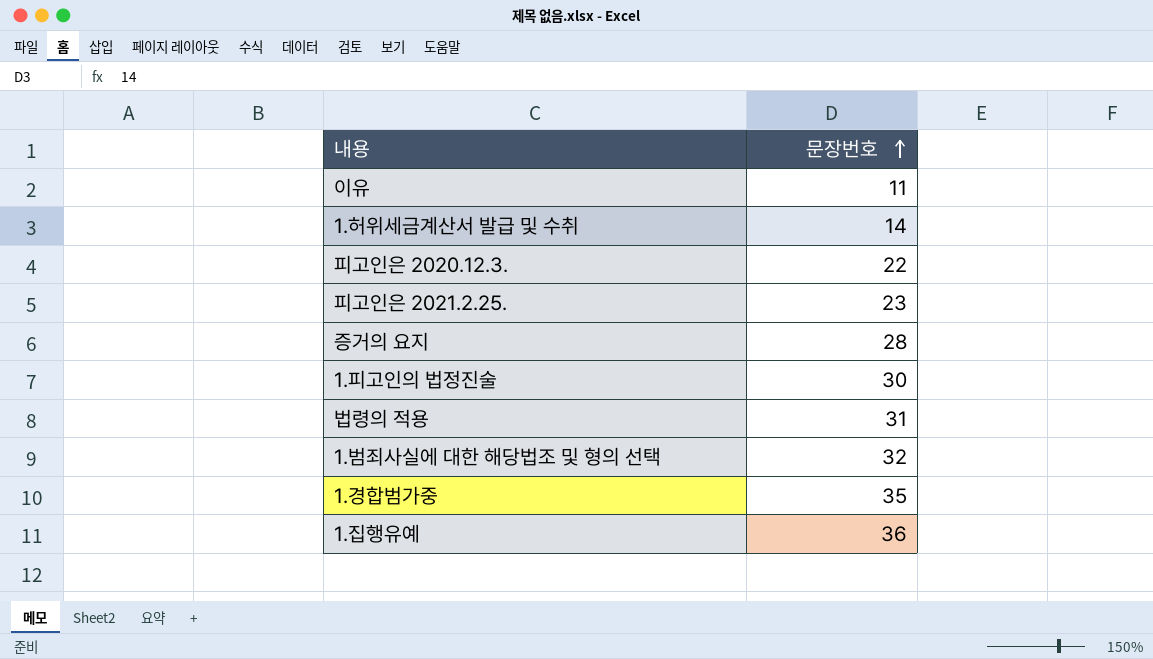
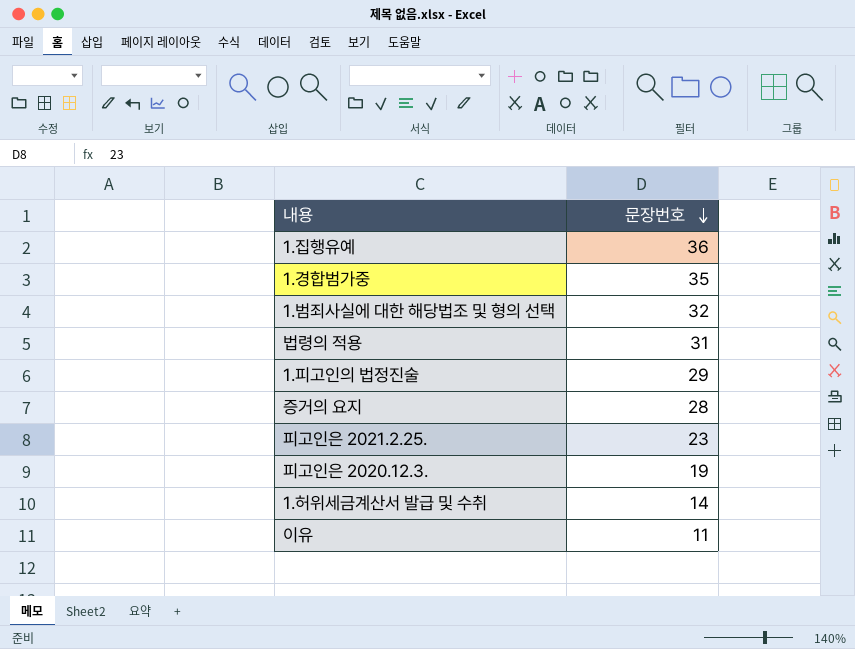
row order: 문장번호 ascending -> 문장번호 descending
1.피고인의 법정진술 | 문장번호: 30 -> 29
피고인은 2020.12.3. | 문장번호: 22 -> 19

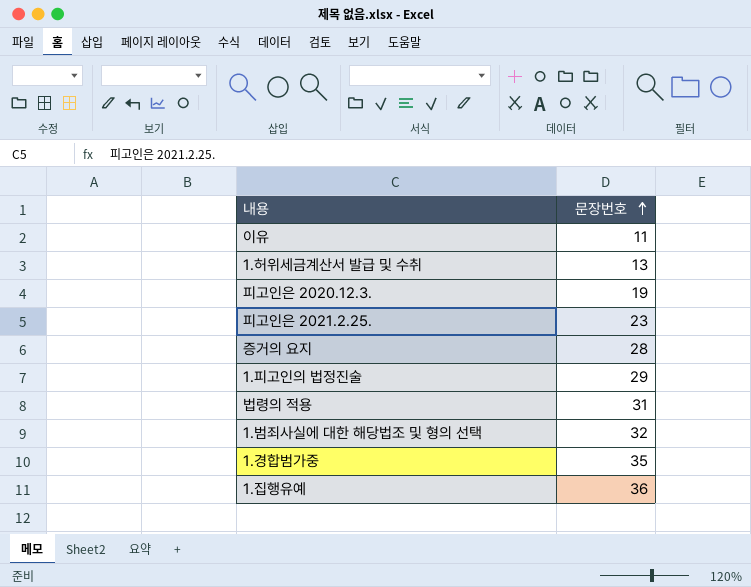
row order: 문장번호 descending -> 문장번호 ascending
1.허위세금계산서 발급 및 수취 | 문장번호: 14 -> 13

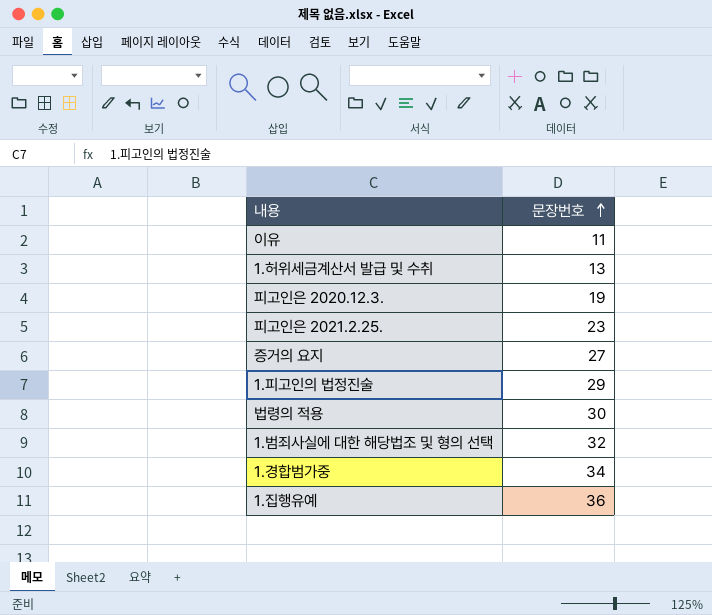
증거의 요지 | 문장번호: 28 -> 27
법령의 적용 | 문장번호: 31 -> 30
1.경합범가중 | 문장번호: 35 -> 34

